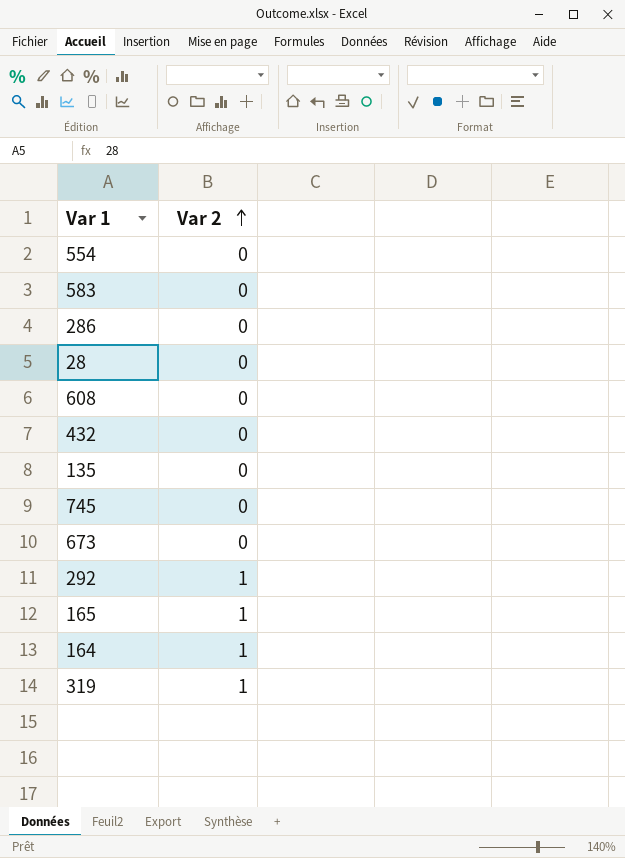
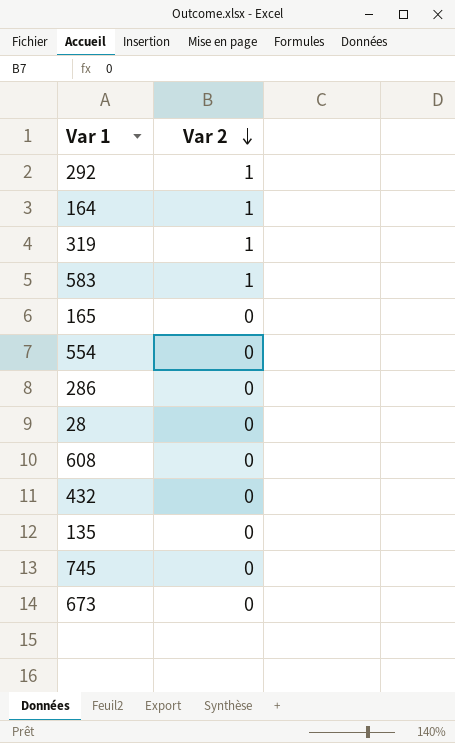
row order: Var 2 ascending -> Var 2 descending
583 | Var 2: 0 -> 1
165 | Var 2: 1 -> 0

